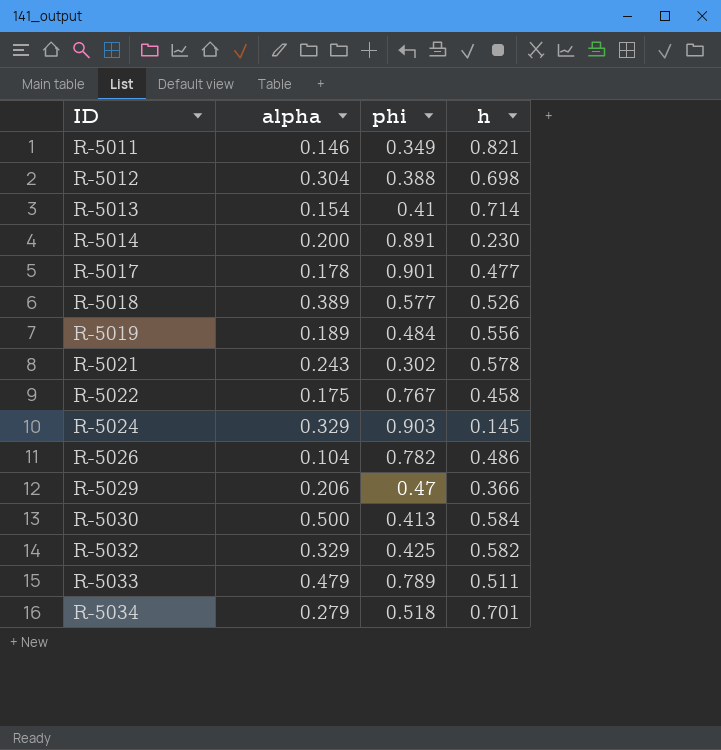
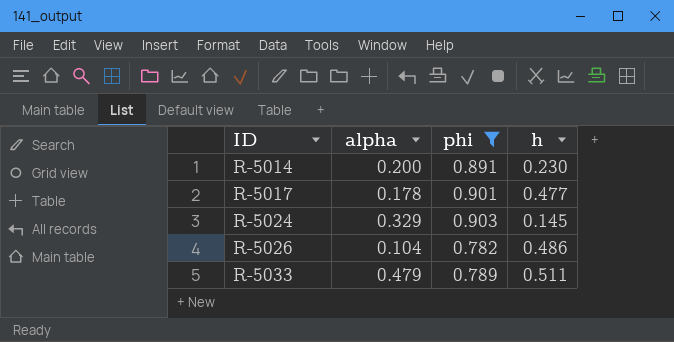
filter: none -> phi >= 0.782

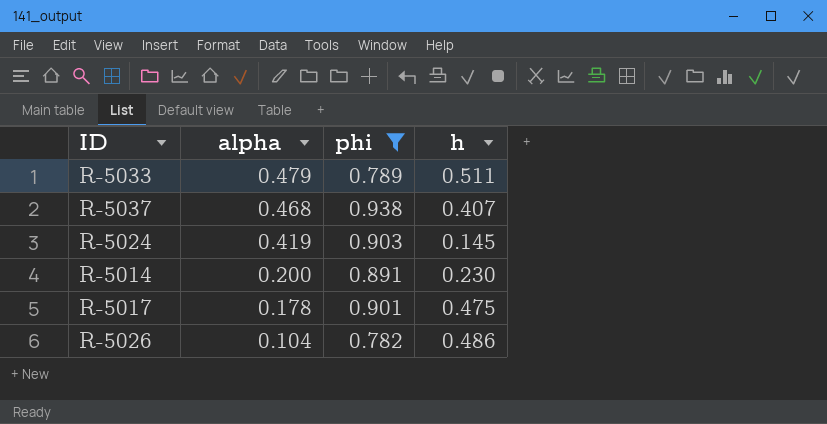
row order: ID ascending -> alpha descending
row R-5037: none -> 0.468 | 0.938 | 0.407
R-5024 | alpha: 0.329 -> 0.419
R-5017 | h: 0.477 -> 0.475

